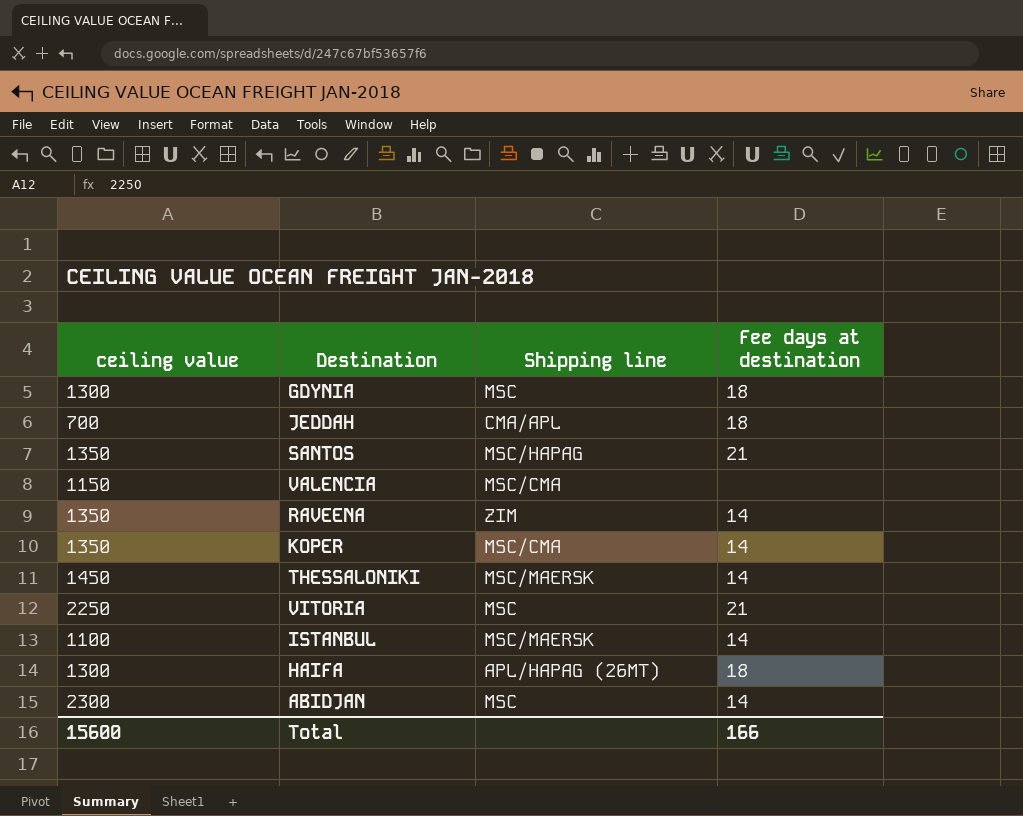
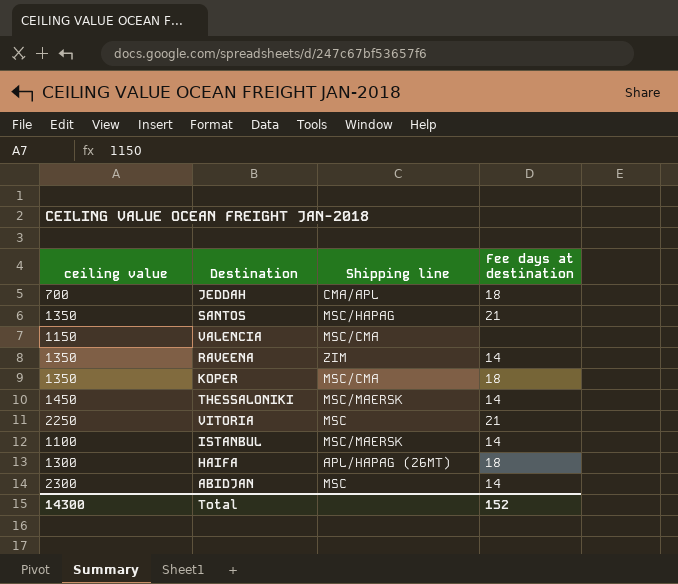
row GDYNIA: 1300 | MSC | 18 -> none
KOPER | Fee days at destination: 14 -> 18
Total | ceiling value: 15600 -> 14300
Total | Fee days at destination: 166 -> 152

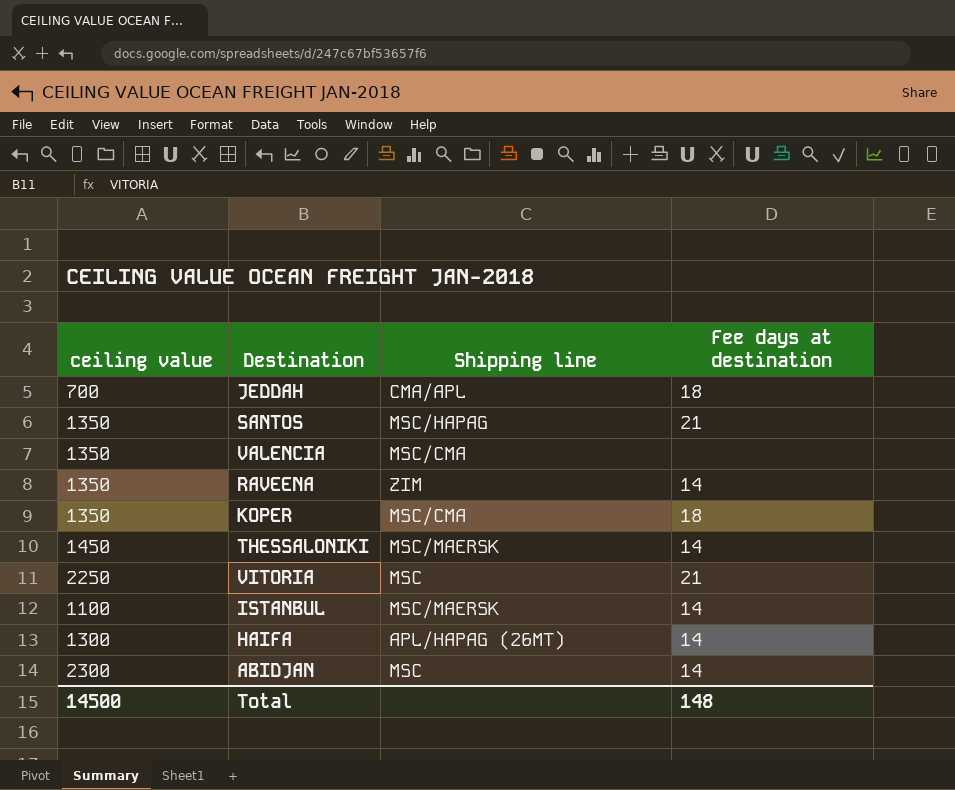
VALENCIA | ceiling value: 1150 -> 1350
HAIFA | Fee days at destination: 18 -> 14
Total | ceiling value: 14300 -> 14500
Total | Fee days at destination: 152 -> 148

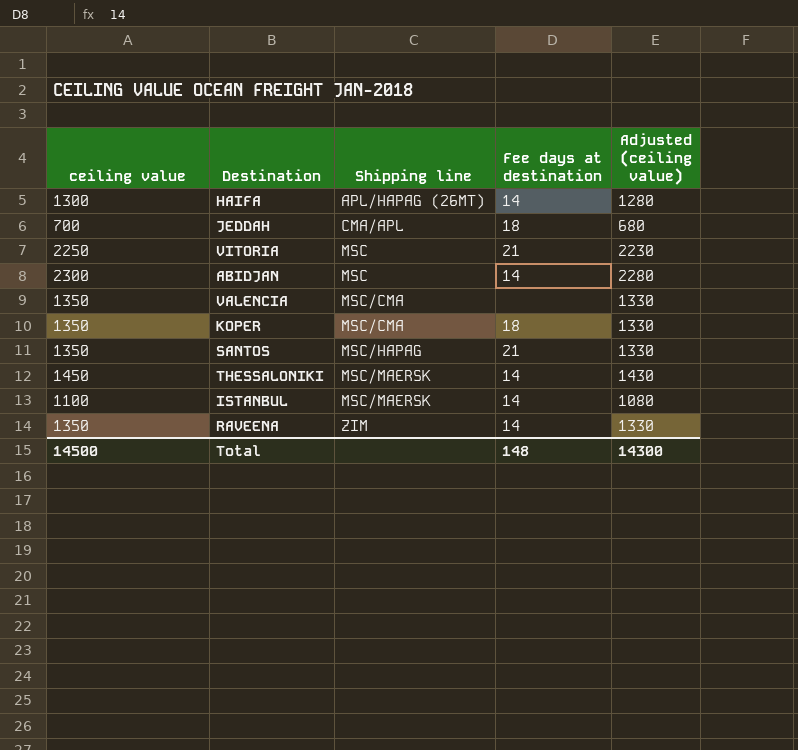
row order: none -> Shipping line ascending
column Adjusted (ceiling value) | formula: none -> [ceiling value] - 20

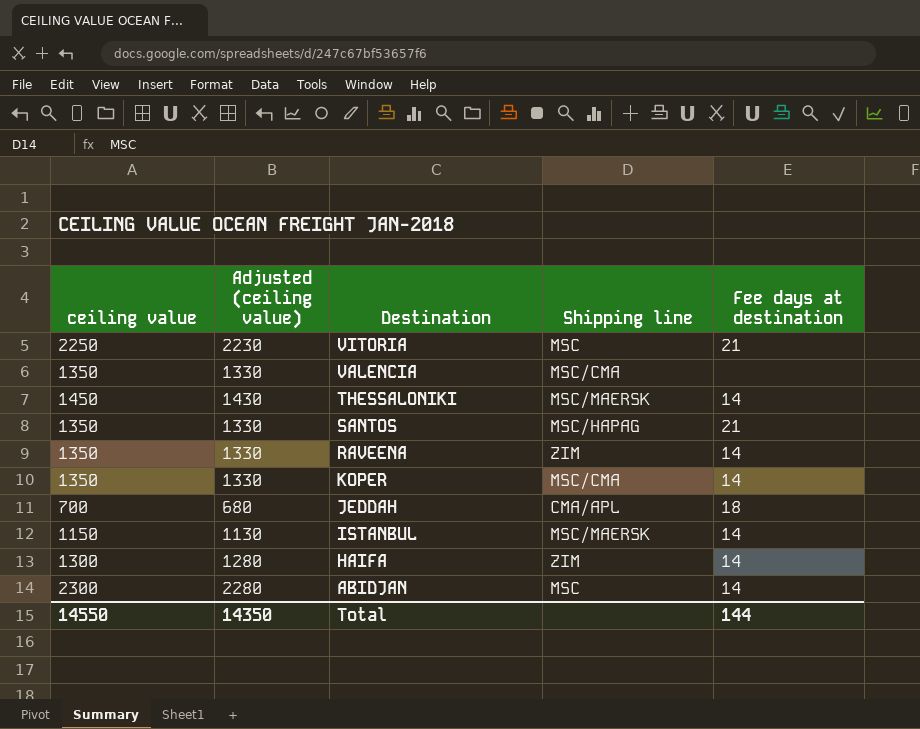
row order: Shipping line ascending -> Destination descending
column Adjusted (ceiling value) | position: 5 -> 2
KOPER | Fee days at destination: 18 -> 14
ISTANBUL | ceiling value: 1100 -> 1150
ISTANBUL | Adjusted (ceiling value): 1080 -> 1130
HAIFA | Shipping line: APL/HAPAG (26MT) -> ZIM
Total | ceiling value: 14500 -> 14550
Total | Adjusted (ceiling value): 14300 -> 14350
Total | Fee days at destination: 148 -> 144

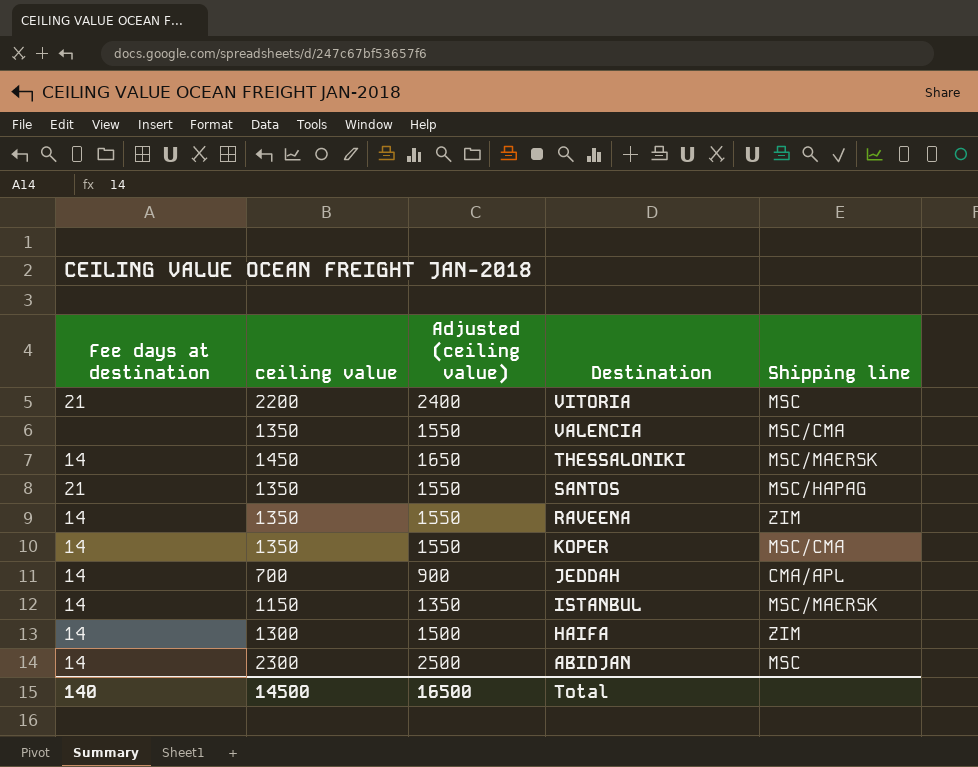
column Fee days at destination | position: 5 -> 1
column Adjusted (ceiling value) | formula: [ceiling value] - 20 -> [ceiling value] + 200
VITORIA | ceiling value: 2250 -> 2200
JEDDAH | Fee days at destination: 18 -> 14
Total | Fee days at destination: 144 -> 140
Total | ceiling value: 14550 -> 14500
Total | Adjusted (ceiling value): 14350 -> 16500

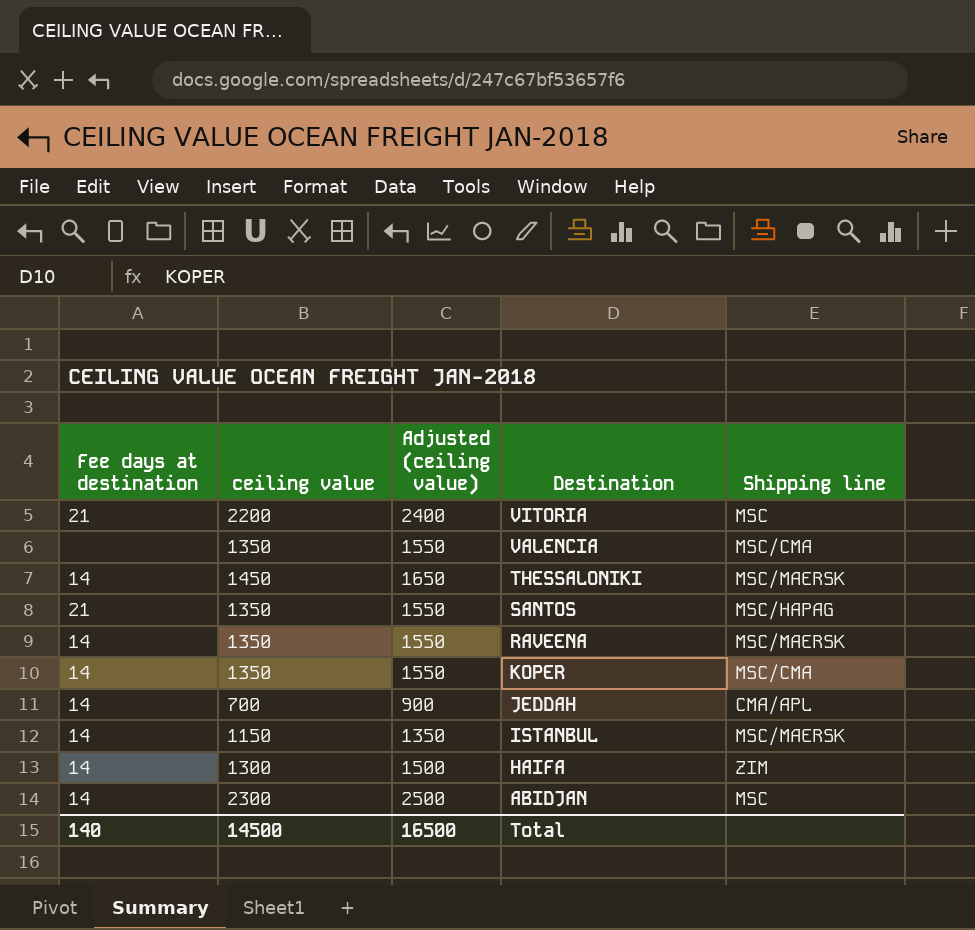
RAVEENA | Shipping line: ZIM -> MSC/MAERSK

